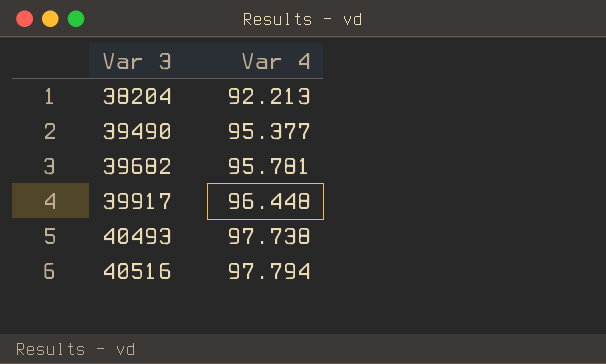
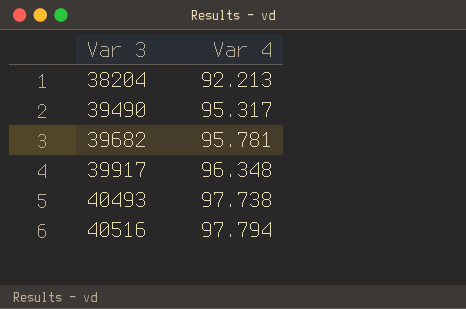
39490 | Var 4: 95.377 -> 95.317
39917 | Var 4: 96.448 -> 96.348

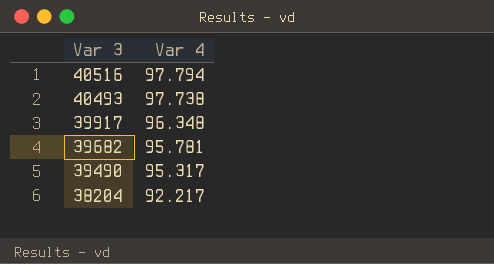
row order: Var 3 ascending -> Var 3 descending
38204 | Var 4: 92.213 -> 92.217

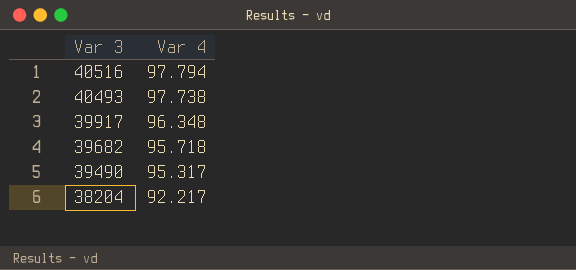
39682 | Var 4: 95.781 -> 95.718

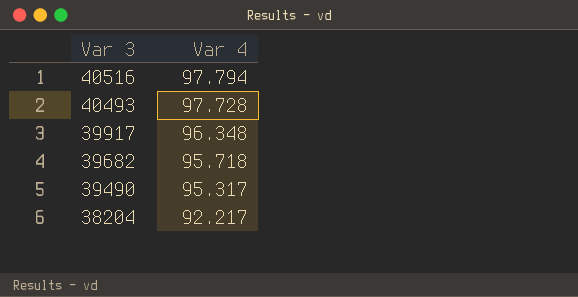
40493 | Var 4: 97.738 -> 97.728

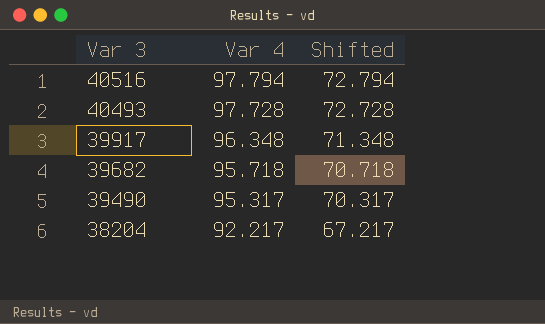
column Shifted | formula: none -> [Var 4] - 25

